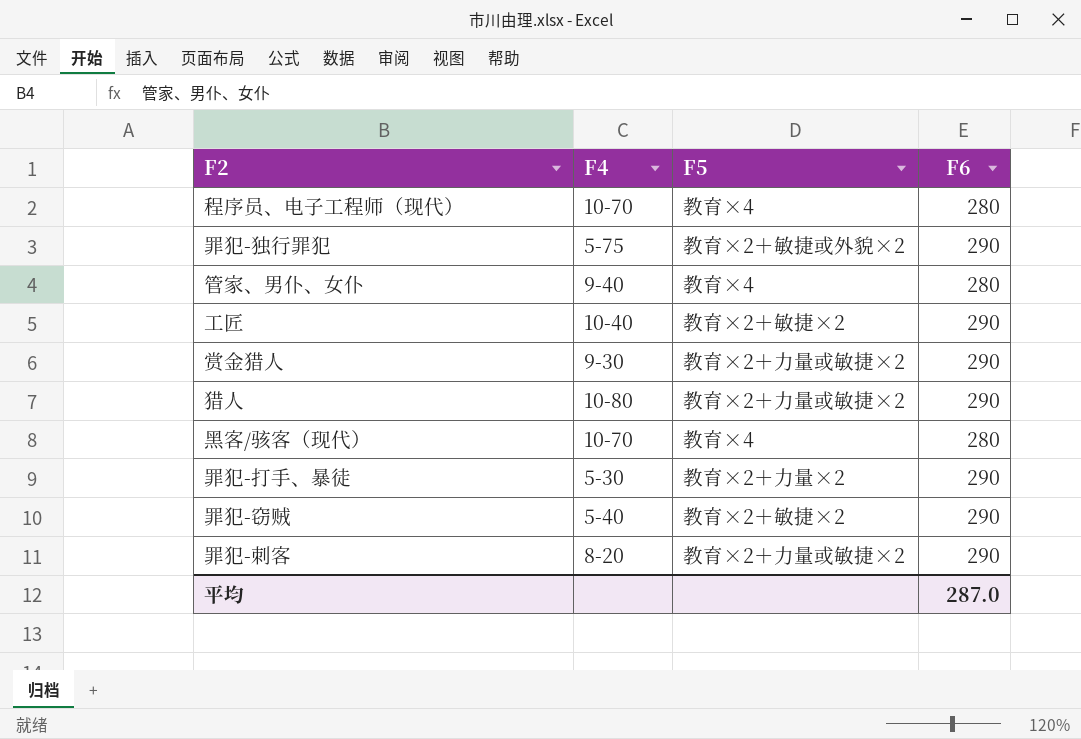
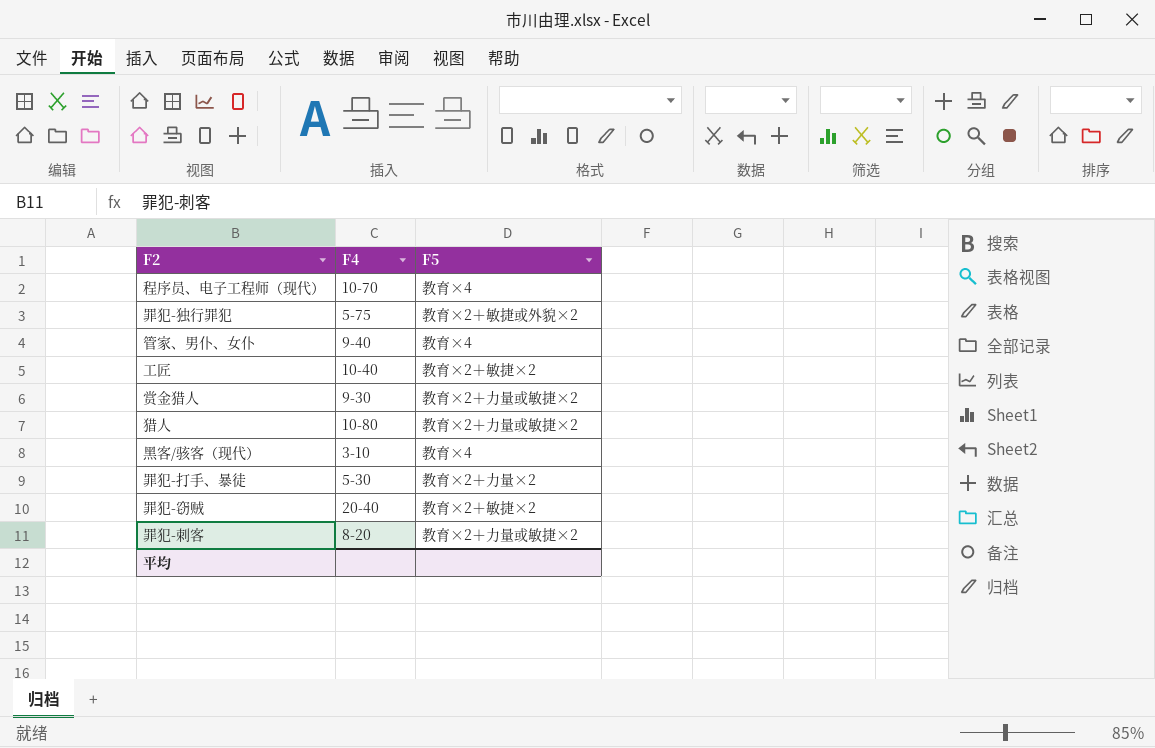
column F6 | position: 4 -> none
黑客/骇客（现代） | F4: 10-70 -> 3-10
罪犯-窃贼 | F4: 5-40 -> 20-40

